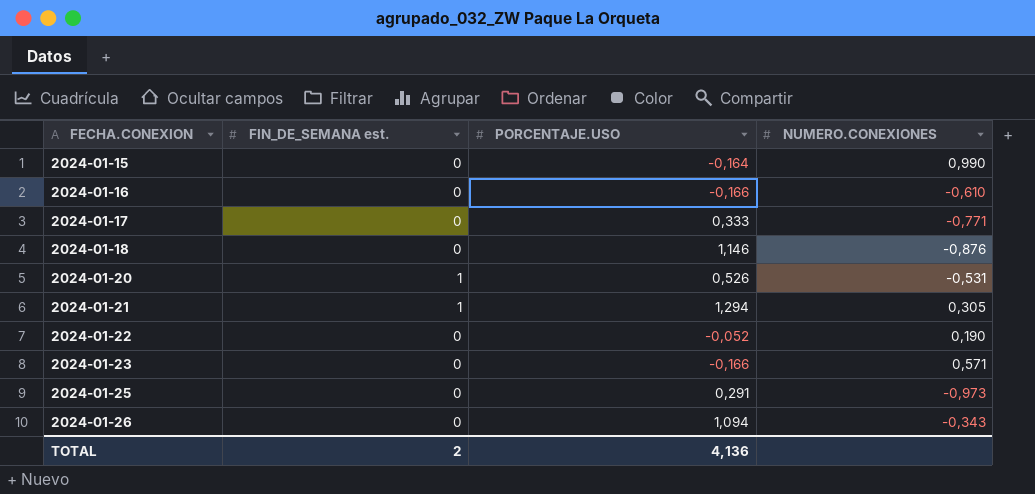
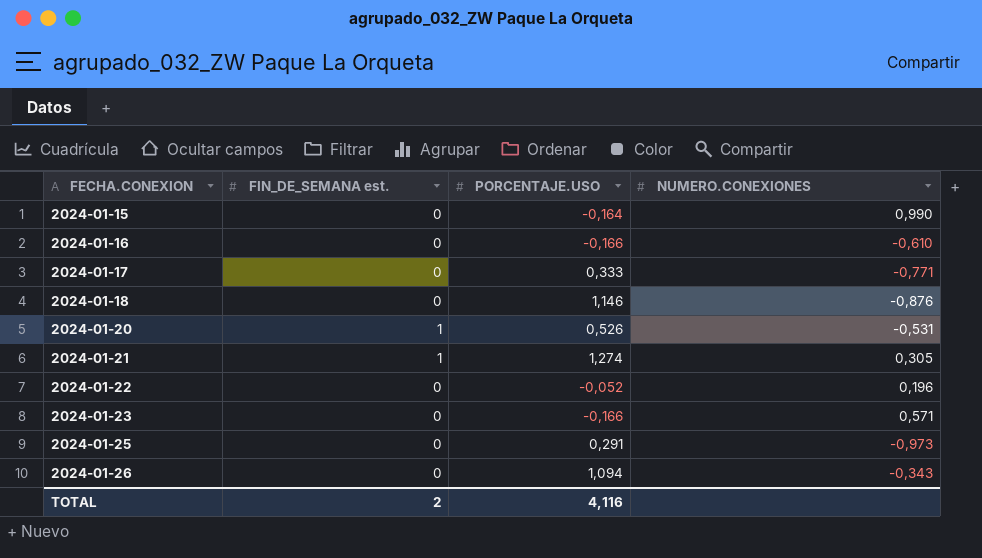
2024-01-21 | PORCENTAJE.USO: 1,294 -> 1,274
2024-01-22 | NUMERO.CONEXIONES: 0,190 -> 0,196
TOTAL | PORCENTAJE.USO: 4,136 -> 4,116

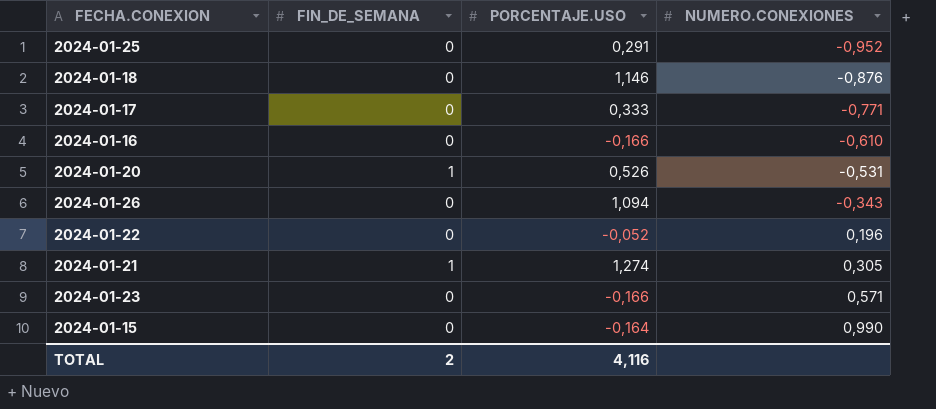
row order: FECHA.CONEXION ascending -> NUMERO.CONEXIONES ascending
column name: FIN_DE_SEMANA est. -> FIN_DE_SEMANA
2024-01-25 | NUMERO.CONEXIONES: -0,973 -> -0,952

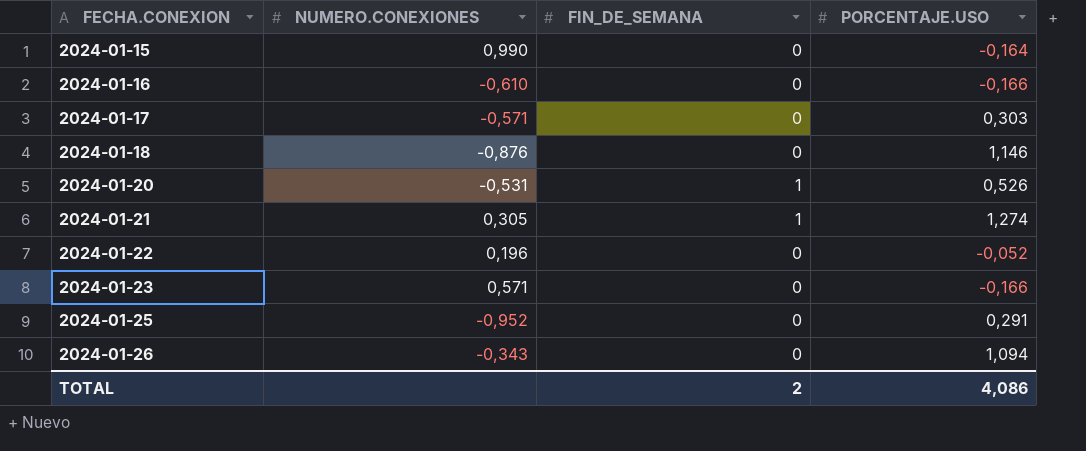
row order: NUMERO.CONEXIONES ascending -> FECHA.CONEXION ascending
column NUMERO.CONEXIONES | position: 4 -> 2
2024-01-17 | NUMERO.CONEXIONES: -0,771 -> -0,571
2024-01-17 | PORCENTAJE.USO: 0,333 -> 0,303
TOTAL | PORCENTAJE.USO: 4,116 -> 4,086

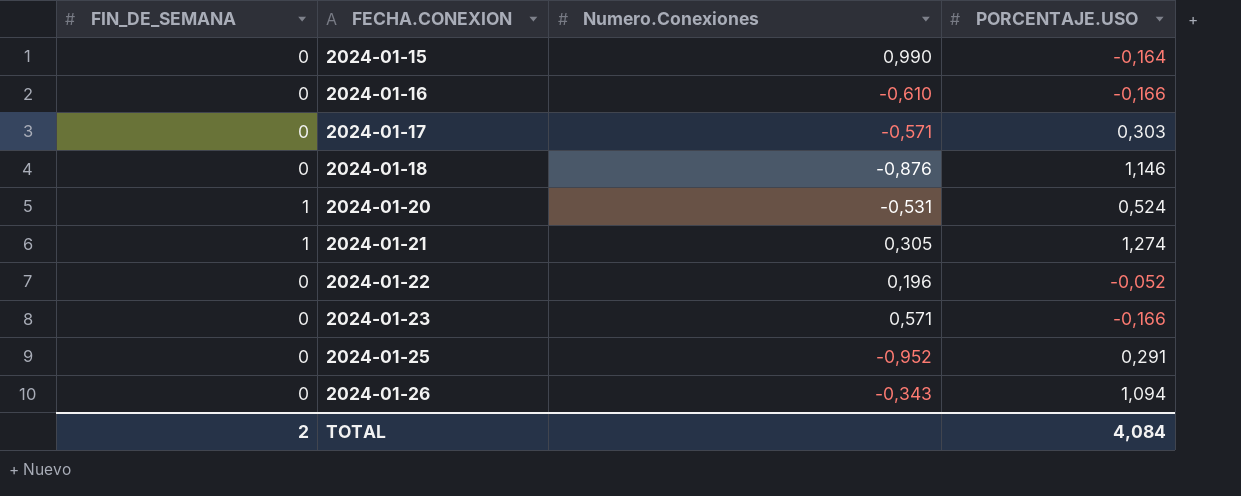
column FIN_DE_SEMANA | position: 3 -> 1
column name: NUMERO.CONEXIONES -> Numero.Conexiones
2024-01-20 | PORCENTAJE.USO: 0,526 -> 0,524
TOTAL | PORCENTAJE.USO: 4,086 -> 4,084

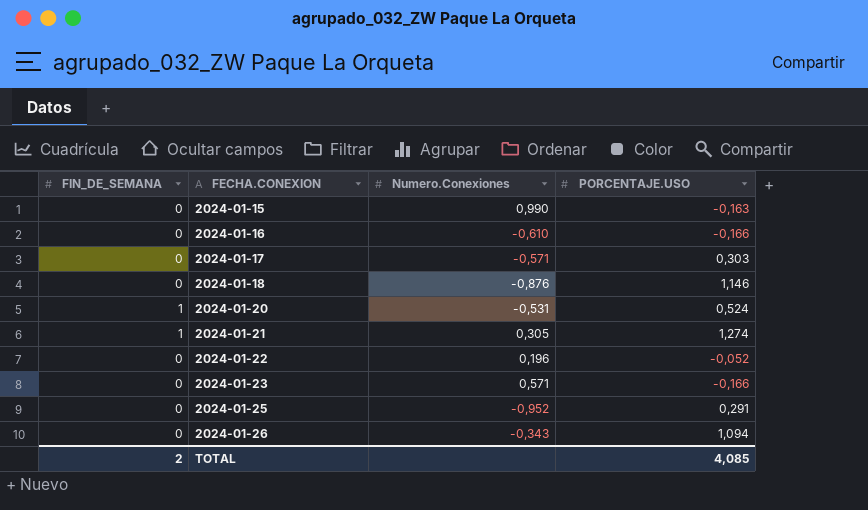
2024-01-15 | PORCENTAJE.USO: -0,164 -> -0,163
TOTAL | PORCENTAJE.USO: 4,084 -> 4,085

